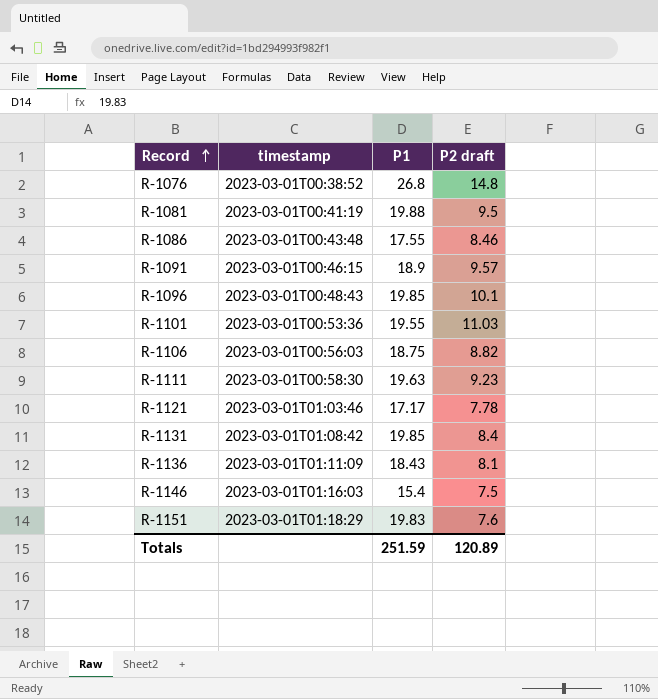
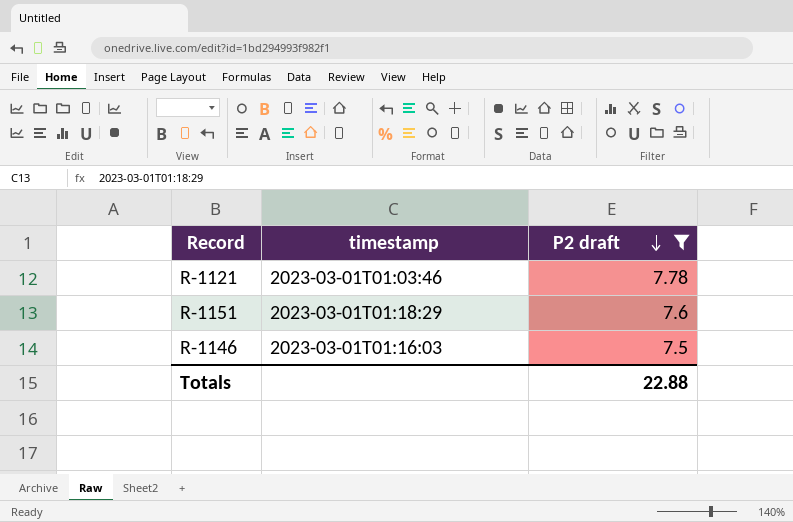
filter: none -> P2 draft <= 7.78
row order: Record ascending -> P2 draft descending
column P1 | position: 3 -> none
Totals | P2 draft: 120.89 -> 22.88

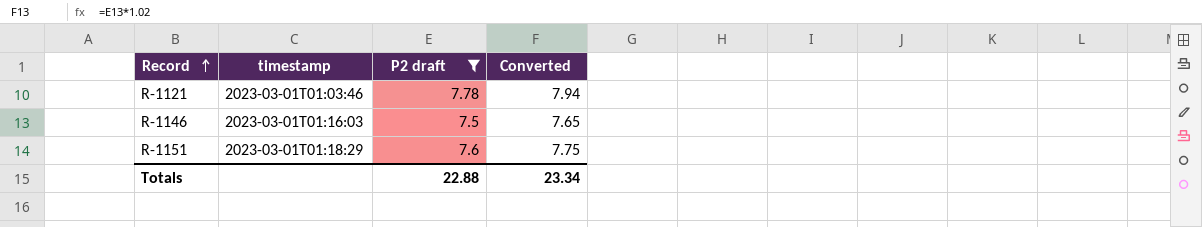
row order: P2 draft descending -> Record ascending
column Converted | formula: none -> [P2 draft] * 1.02

